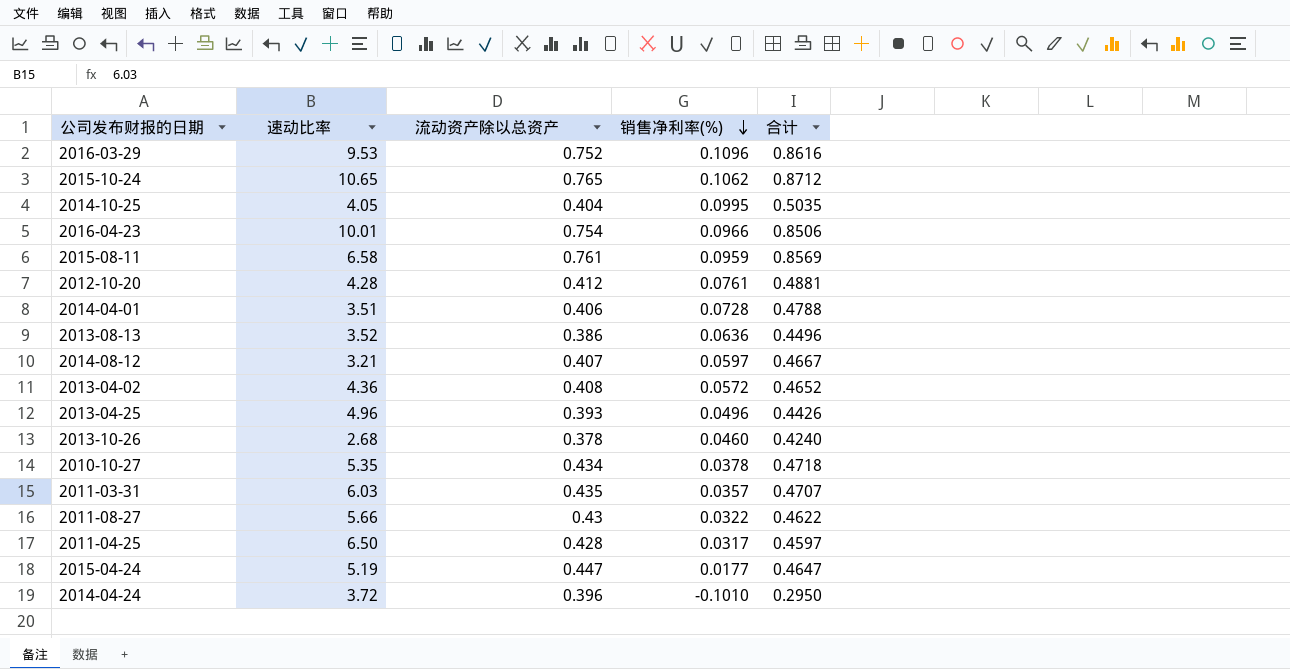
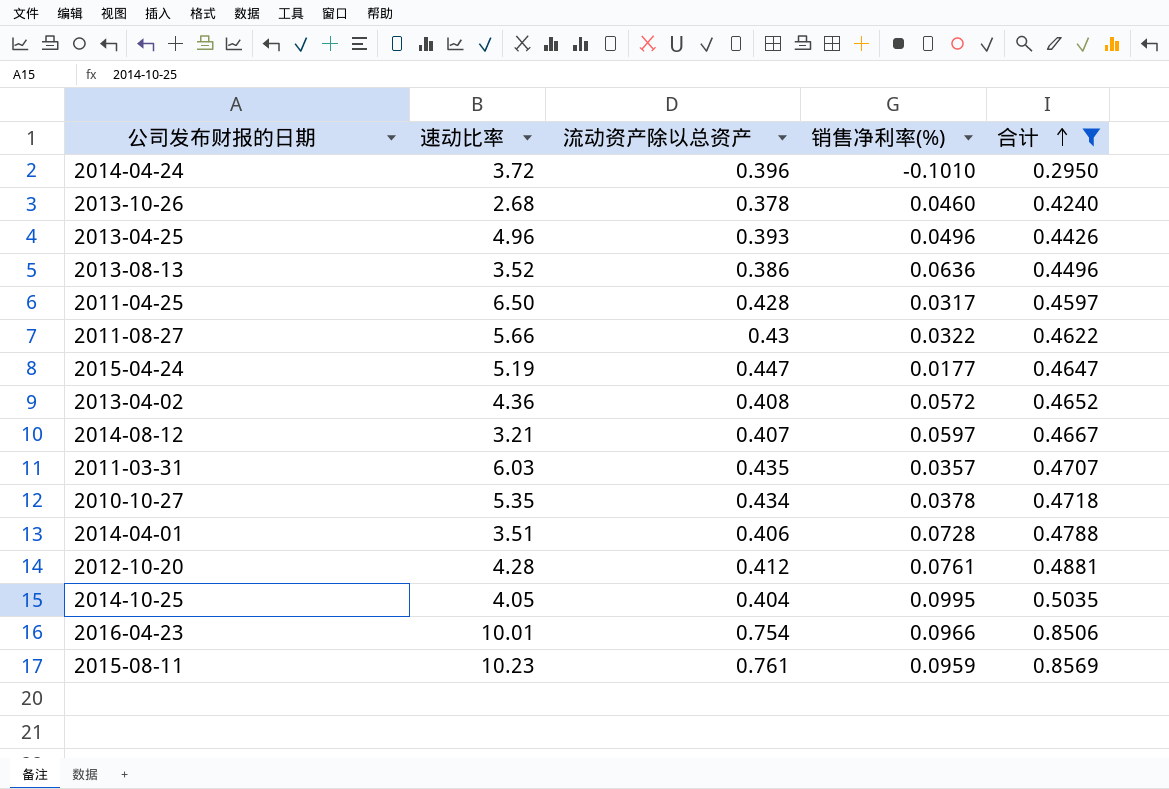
filter: none -> 合计 <= 0.8569
row order: 销售净利率(%) descending -> 合计 ascending
2015-08-11 | 速动比率: 6.58 -> 10.23

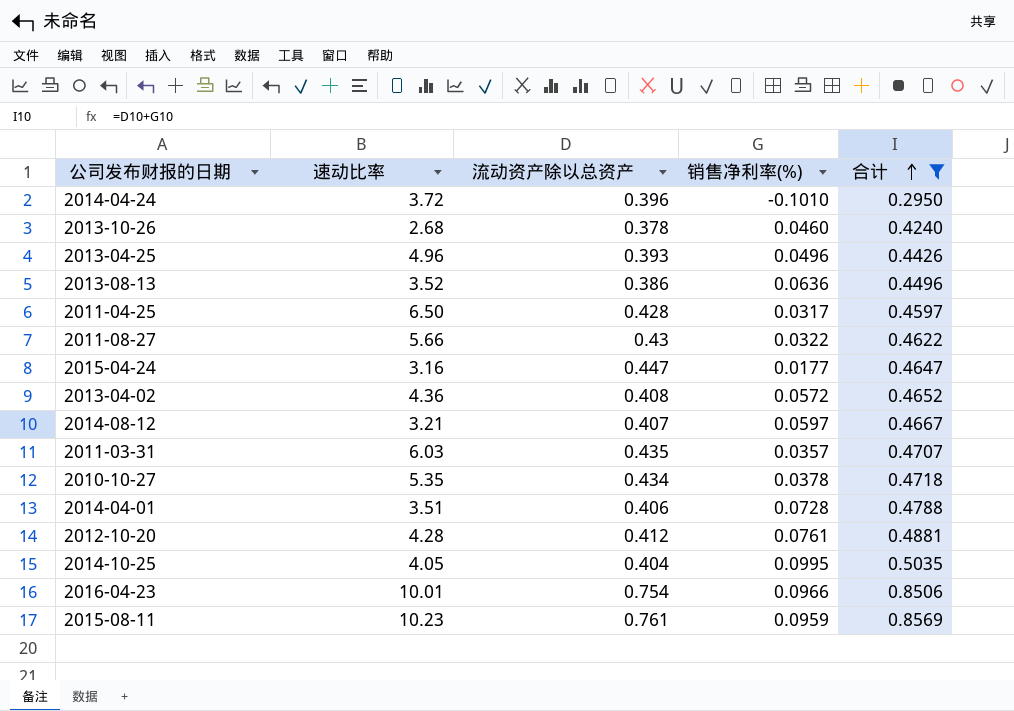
2015-04-24 | 速动比率: 5.19 -> 3.16

